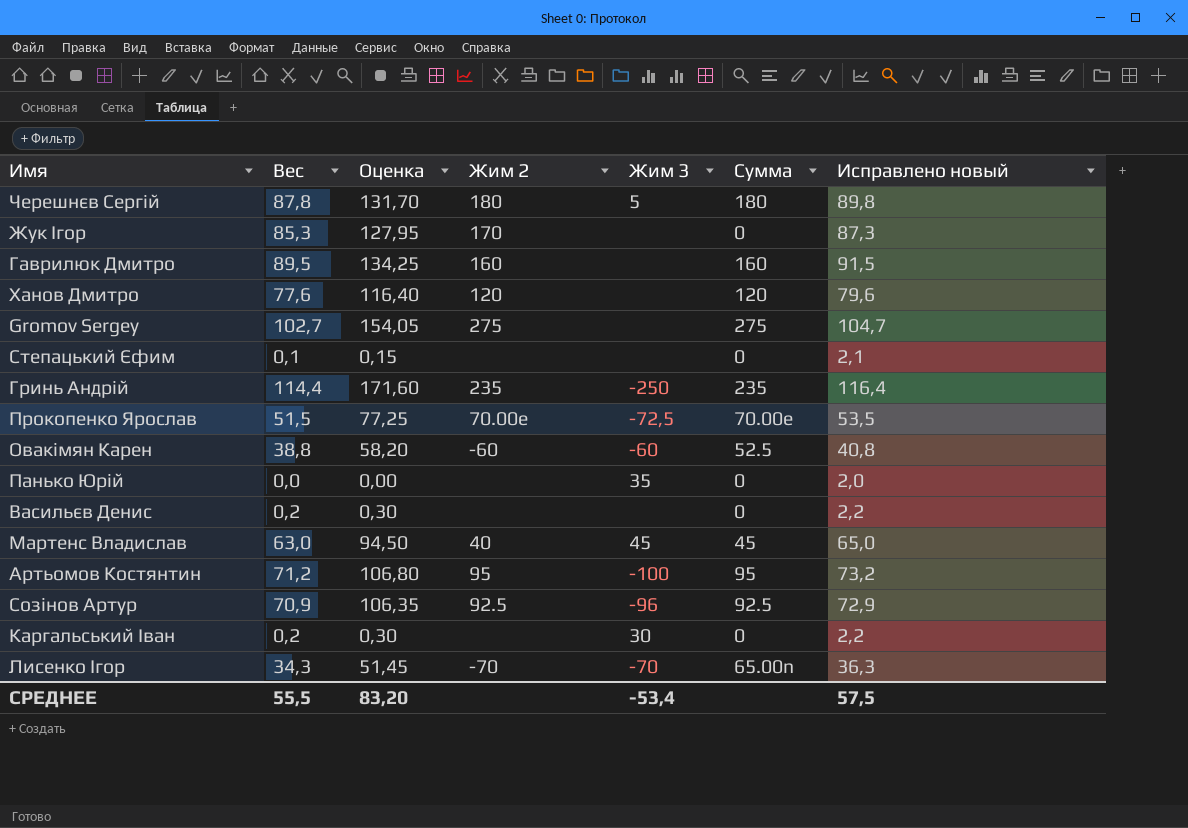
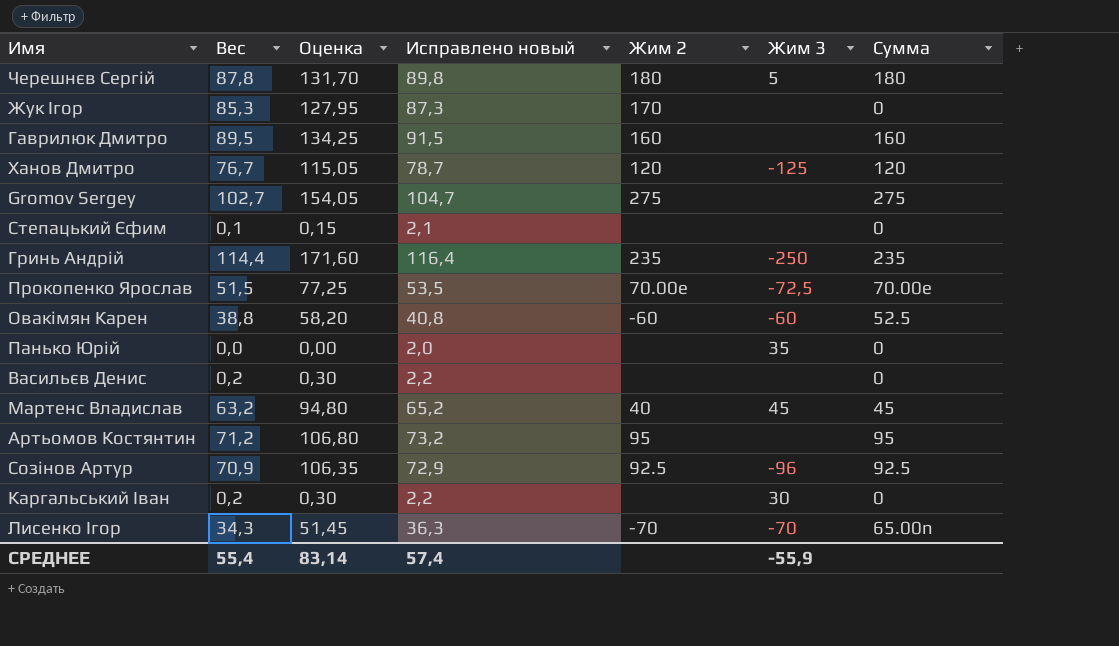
column Исправлено новый | position: 7 -> 4
Ханов Дмитро | Вес: 77,6 -> 76,7
Ханов Дмитро | Оценка: 116,40 -> 115,05
Ханов Дмитро | Исправлено новый: 79,6 -> 78,7
Ханов Дмитро | Жим 3: none -> -125
Мартенс Владислав | Вес: 63,0 -> 63,2
Мартенс Владислав | Оценка: 94,50 -> 94,80
Мартенс Владислав | Исправлено новый: 65,0 -> 65,2
Артьомов Костянтин | Жим 3: -100 -> none
СРЕДНЕЕ | Вес: 55,5 -> 55,4
СРЕДНЕЕ | Оценка: 83,20 -> 83,14
СРЕДНЕЕ | Исправлено новый: 57,5 -> 57,4
СРЕДНЕЕ | Жим 3: -53,4 -> -55,9

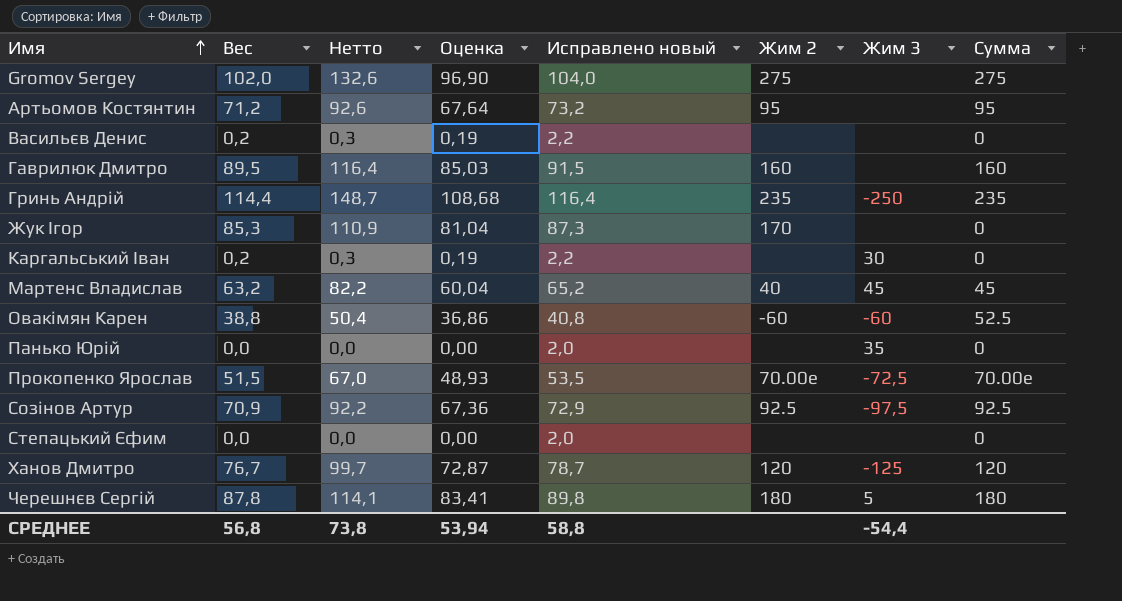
row order: none -> Имя ascending
column Нетто | formula: none -> [Вес] * 1,3
column Оценка | formula: [Вес] * 1,5 -> [Вес] * 0,95
row Лисенко Ігор: 34,3 | 51,45 | 36,3 | -70 | -70 | 65.00n -> none
Gromov Sergey | Вес: 102,7 -> 102,0
Gromov Sergey | Исправлено новый: 104,7 -> 104,0
Созінов Артур | Жим 3: -96 -> -97,5
Степацький Єфим | Вес: 0,1 -> 0,0
Степацький Єфим | Исправлено новый: 2,1 -> 2,0
СРЕДНЕЕ | Вес: 55,4 -> 56,8
СРЕДНЕЕ | Оценка: 83,14 -> 53,94
СРЕДНЕЕ | Исправлено новый: 57,4 -> 58,8
СРЕДНЕЕ | Жим 3: -55,9 -> -54,4

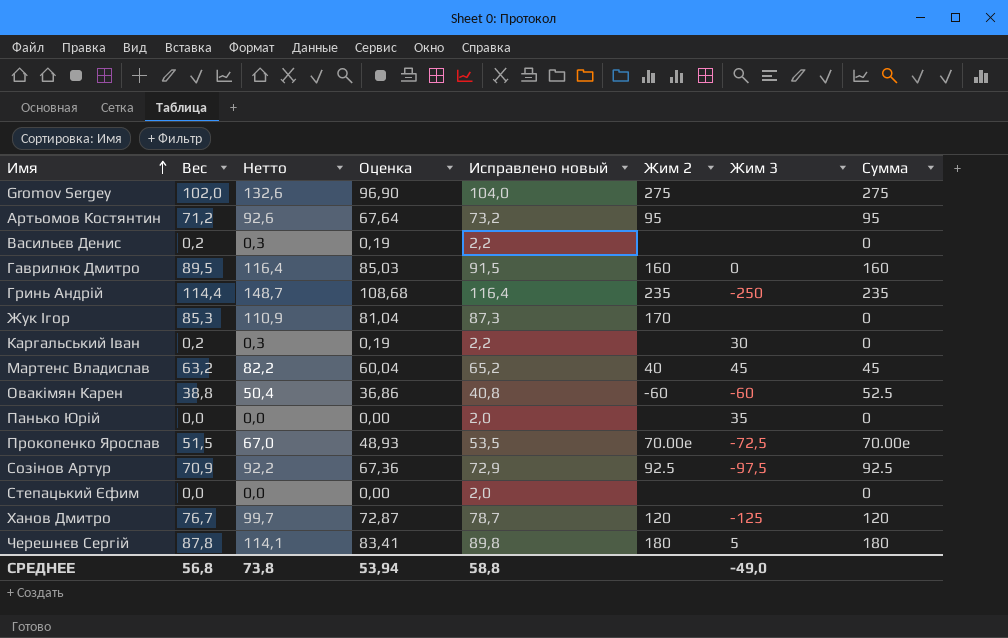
Гаврилюк Дмитро | Жим 3: none -> 0
СРЕДНЕЕ | Жим 3: -54,4 -> -49,0

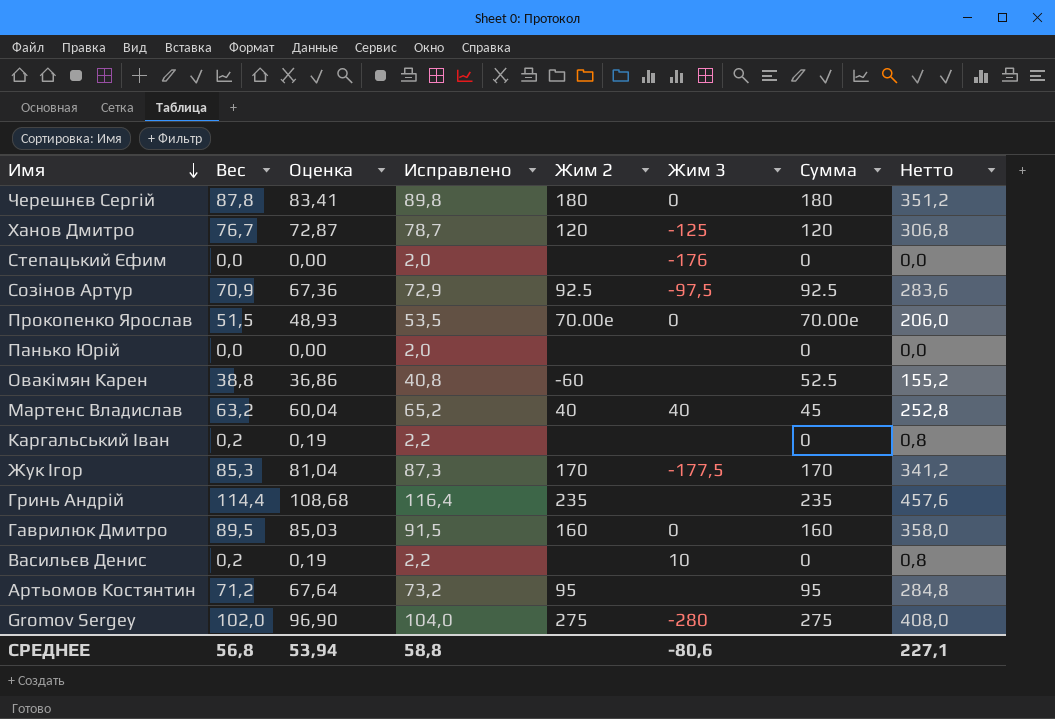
row order: Имя ascending -> Имя descending
column name: Исправлено новый -> Исправлено
column Нетто | formula: [Вес] * 1,3 -> [Вес] * 4
column Нетто | position: 3 -> 8
Черешнєв Сергій | Жим 3: 5 -> 0
Степацький Єфим | Жим 3: none -> -176
Прокопенко Ярослав | Жим 3: -72,5 -> 0
Панько Юрій | Жим 3: 35 -> none
Овакімян Карен | Жим 3: -60 -> none
Мартенс Владислав | Жим 3: 45 -> 40
Каргальський Іван | Жим 3: 30 -> none
Жук Ігор | Жим 3: none -> -177,5
Жук Ігор | Сумма: 0 -> 170
Гринь Андрій | Жим 3: -250 -> none
Васильєв Денис | Жим 3: none -> 10
Gromov Sergey | Жим 3: none -> -280
СРЕДНЕЕ | Жим 3: -49,0 -> -80,6
СРЕДНЕЕ | Нетто: 73,8 -> 227,1

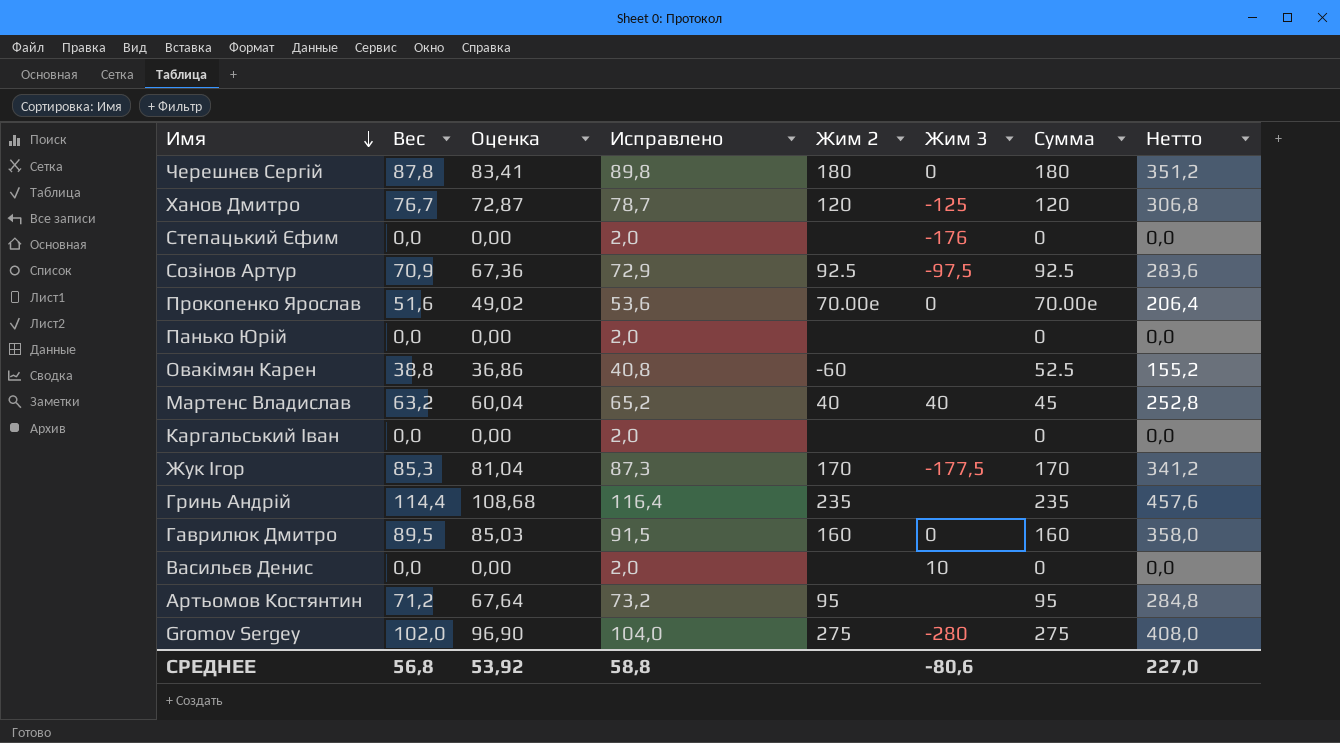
Прокопенко Ярослав | Вес: 51,5 -> 51,6
Прокопенко Ярослав | Оценка: 48,93 -> 49,02
Прокопенко Ярослав | Исправлено: 53,5 -> 53,6
Прокопенко Ярослав | Нетто: 206,0 -> 206,4
Каргальський Іван | Вес: 0,2 -> 0,0
Каргальський Іван | Оценка: 0,19 -> 0,00
Каргальський Іван | Исправлено: 2,2 -> 2,0
Каргальський Іван | Нетто: 0,8 -> 0,0
Васильєв Денис | Вес: 0,2 -> 0,0
Васильєв Денис | Оценка: 0,19 -> 0,00
Васильєв Денис | Исправлено: 2,2 -> 2,0
Васильєв Денис | Нетто: 0,8 -> 0,0
СРЕДНЕЕ | Оценка: 53,94 -> 53,92
СРЕДНЕЕ | Нетто: 227,1 -> 227,0

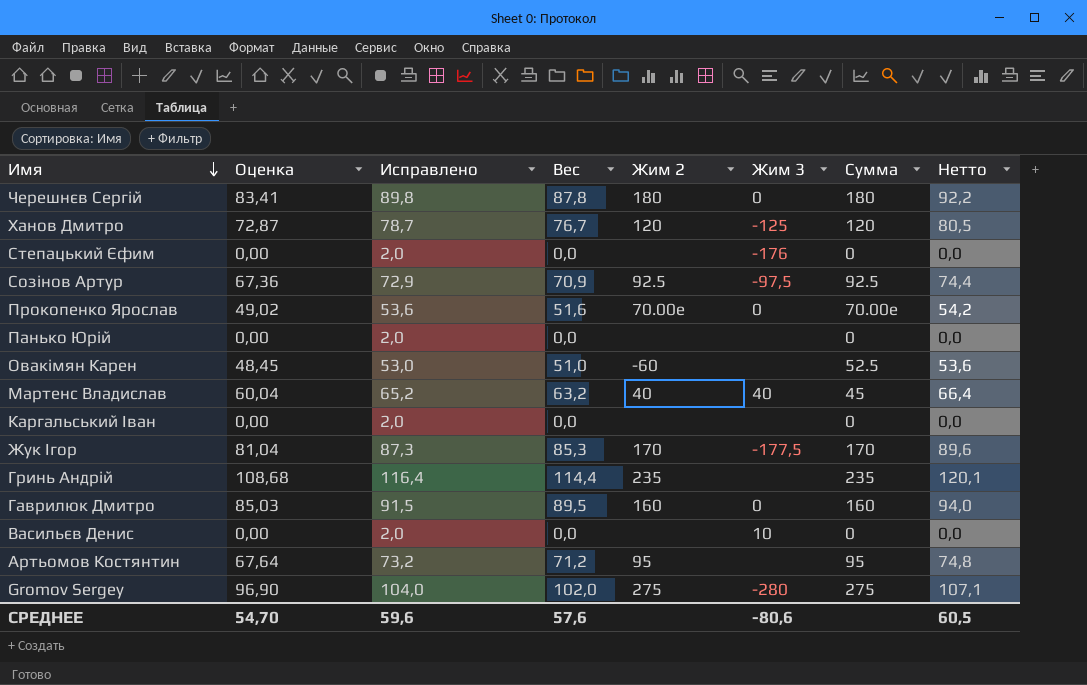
column Вес | position: 2 -> 4
column Нетто | formula: [Вес] * 4 -> [Вес] * 1,05
Овакімян Карен | Оценка: 36,86 -> 48,45
Овакімян Карен | Исправлено: 40,8 -> 53,0
Овакімян Карен | Вес: 38,8 -> 51,0
СРЕДНЕЕ | Оценка: 53,92 -> 54,70
СРЕДНЕЕ | Исправлено: 58,8 -> 59,6
СРЕДНЕЕ | Вес: 56,8 -> 57,6
СРЕДНЕЕ | Нетто: 227,0 -> 60,5

